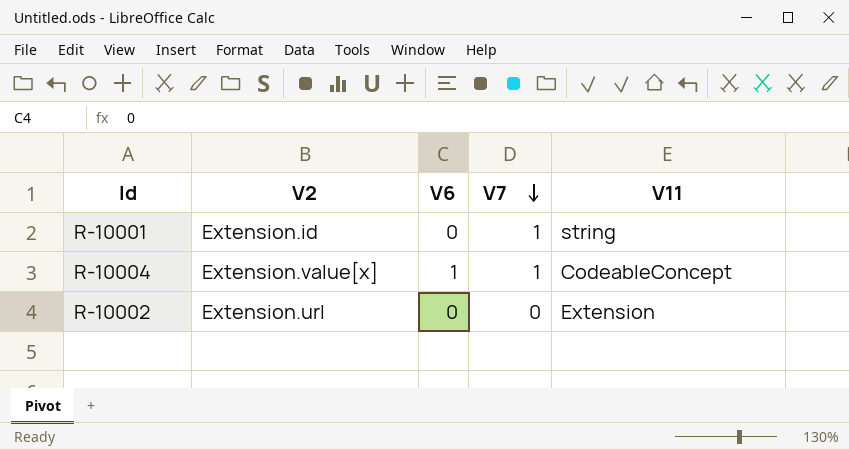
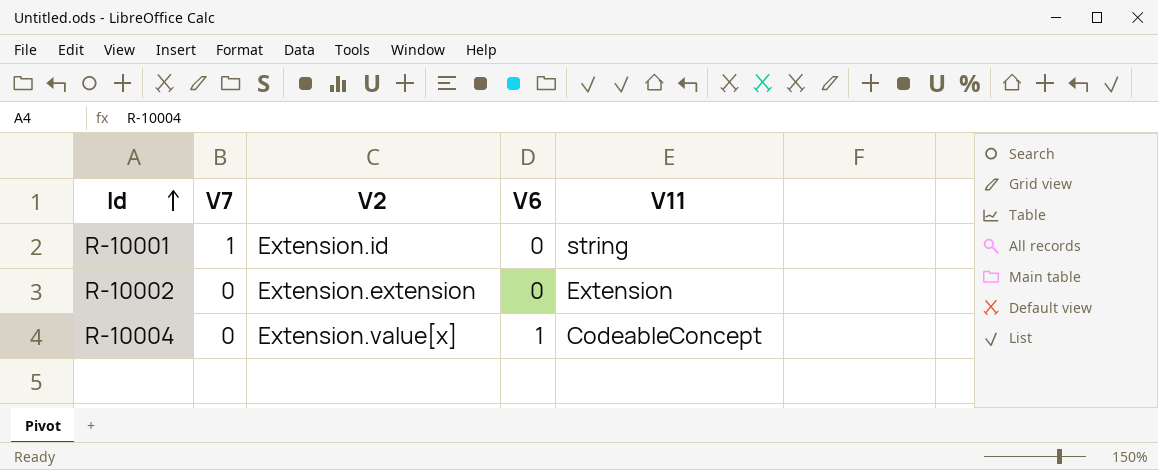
row order: V7 descending -> Id ascending
column V7 | position: 4 -> 2
R-10002 | V2: Extension.url -> Extension.extension
R-10004 | V7: 1 -> 0

